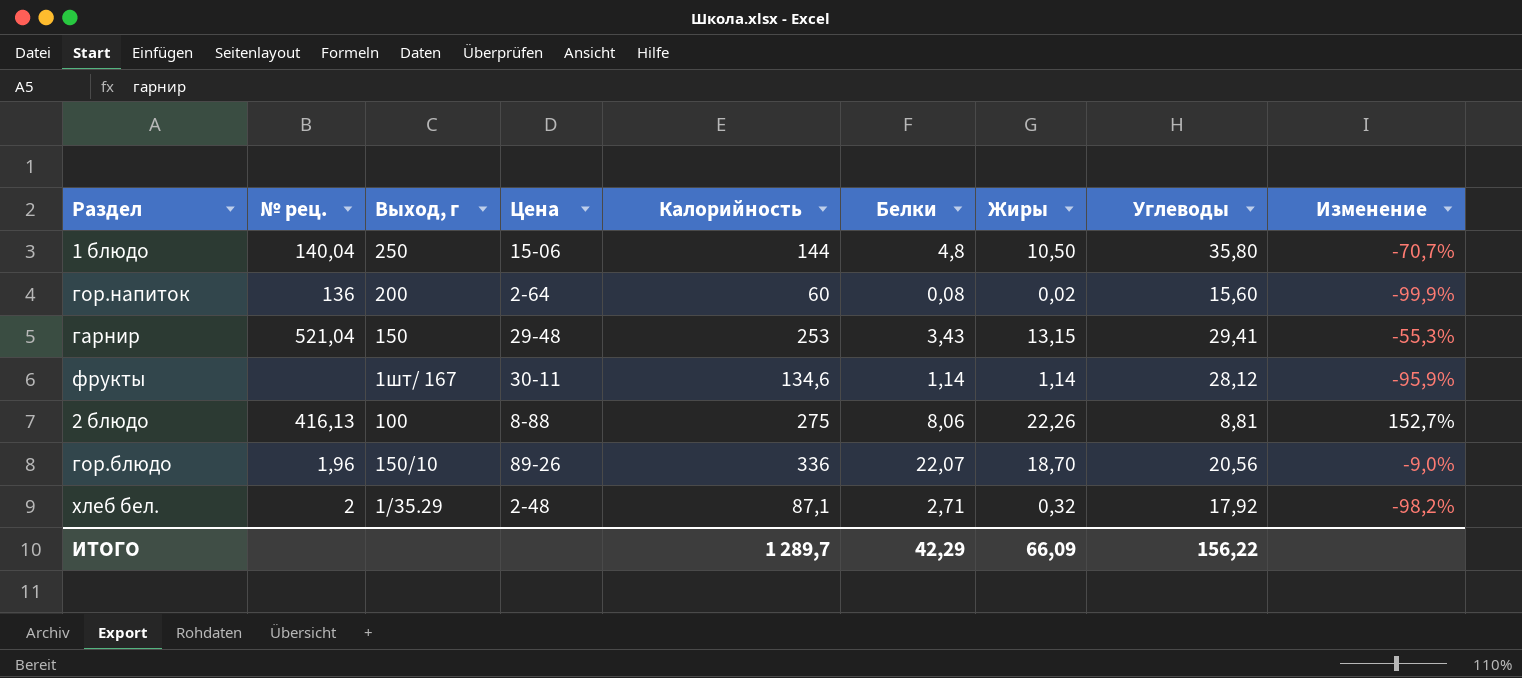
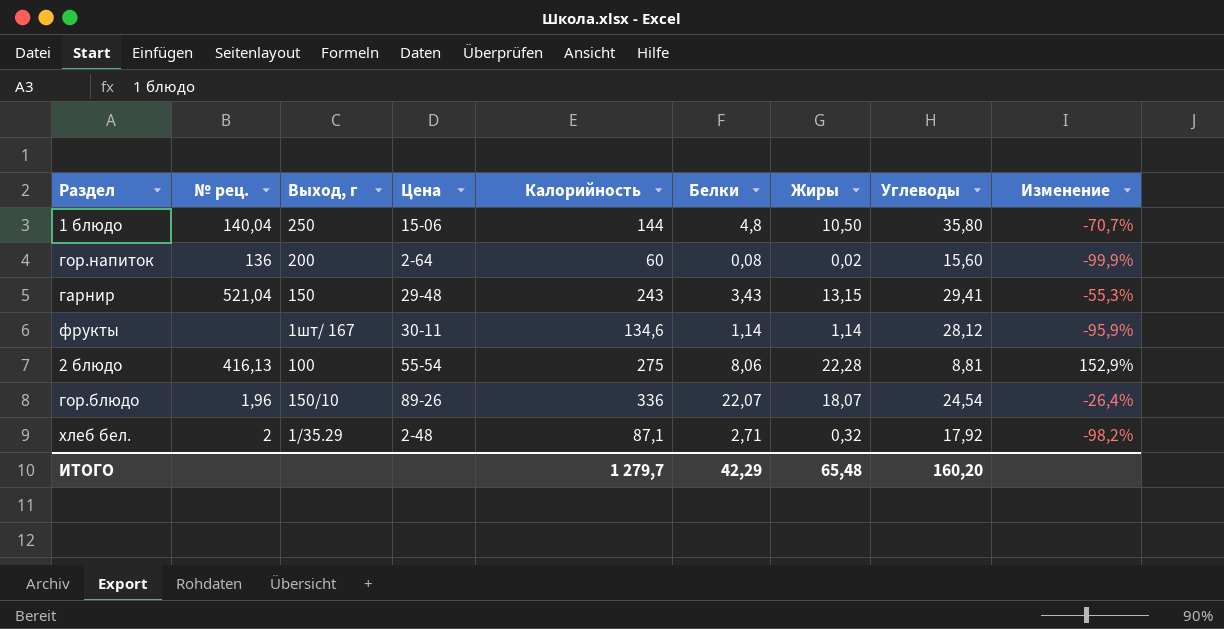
гарнир | Калорийность: 253 -> 243
2 блюдо | Цена: 8-88 -> 55-54
2 блюдо | Жиры: 22,26 -> 22,28
2 блюдо | Изменение: 152,7% -> 152,9%
гор.блюдо | Жиры: 18,70 -> 18,07
гор.блюдо | Углеводы: 20,56 -> 24,54
гор.блюдо | Изменение: -9,0% -> -26,4%
ИТОГО | Калорийность: 1 289,7 -> 1 279,7
ИТОГО | Жиры: 66,09 -> 65,48
ИТОГО | Углеводы: 156,22 -> 160,20

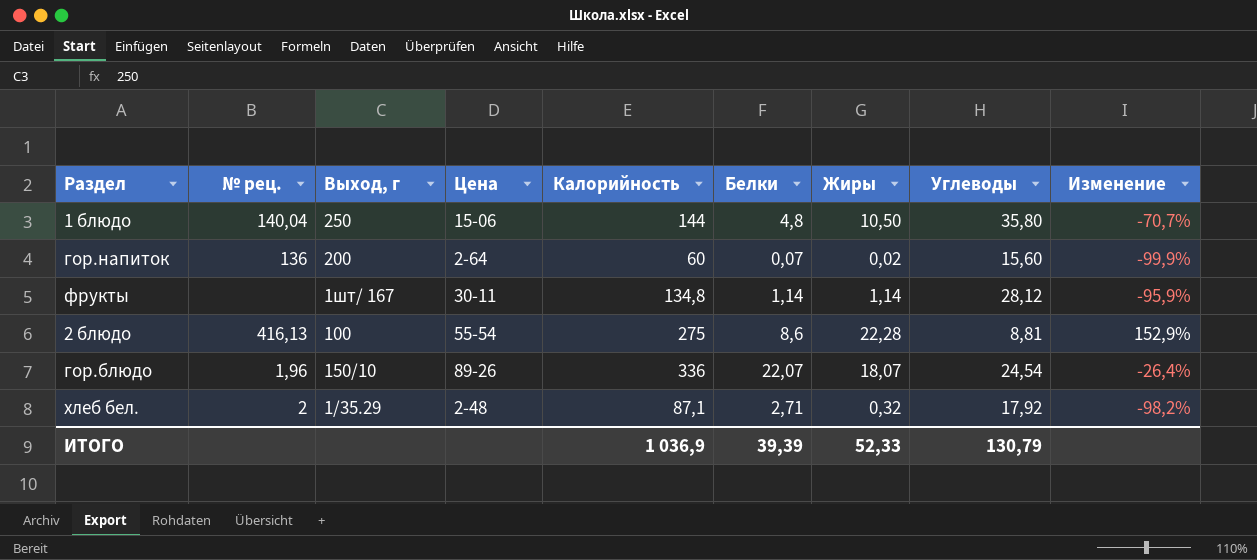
row гарнир: 521,04 | 150 | 29-48 | 243 | 3,43 | 13,15 | 29,41 | -55,3% -> none
гор.напиток | Белки: 0,08 -> 0,07
фрукты | Калорийность: 134,6 -> 134,8
2 блюдо | Белки: 8,06 -> 8,6
ИТОГО | Калорийность: 1 279,7 -> 1 036,9
ИТОГО | Белки: 42,29 -> 39,39
ИТОГО | Жиры: 65,48 -> 52,33
ИТОГО | Углеводы: 160,20 -> 130,79

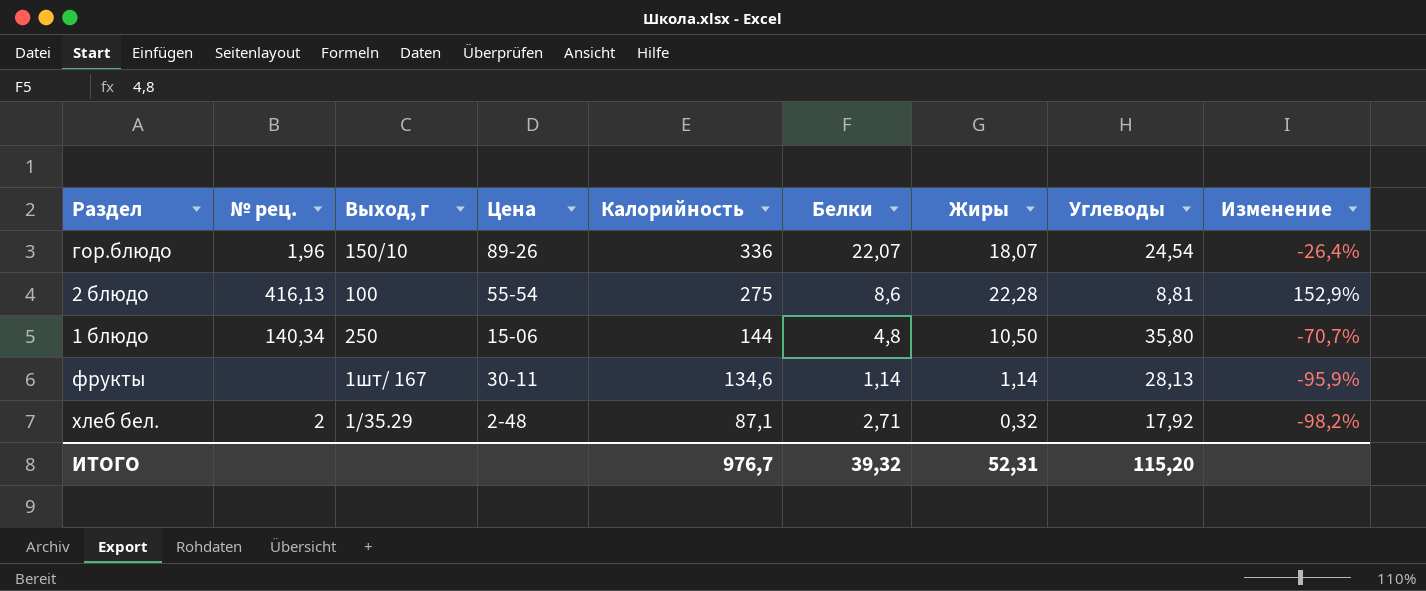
row order: none -> Калорийность descending
row гор.напиток: 136 | 200 | 2-64 | 60 | 0,07 | 0,02 | 15,60 | -99,9% -> none
1 блюдо | № рец.: 140,04 -> 140,34
фрукты | Калорийность: 134,8 -> 134,6
фрукты | Углеводы: 28,12 -> 28,13
ИТОГО | Калорийность: 1 036,9 -> 976,7
ИТОГО | Белки: 39,39 -> 39,32
ИТОГО | Жиры: 52,33 -> 52,31
ИТОГО | Углеводы: 130,79 -> 115,20

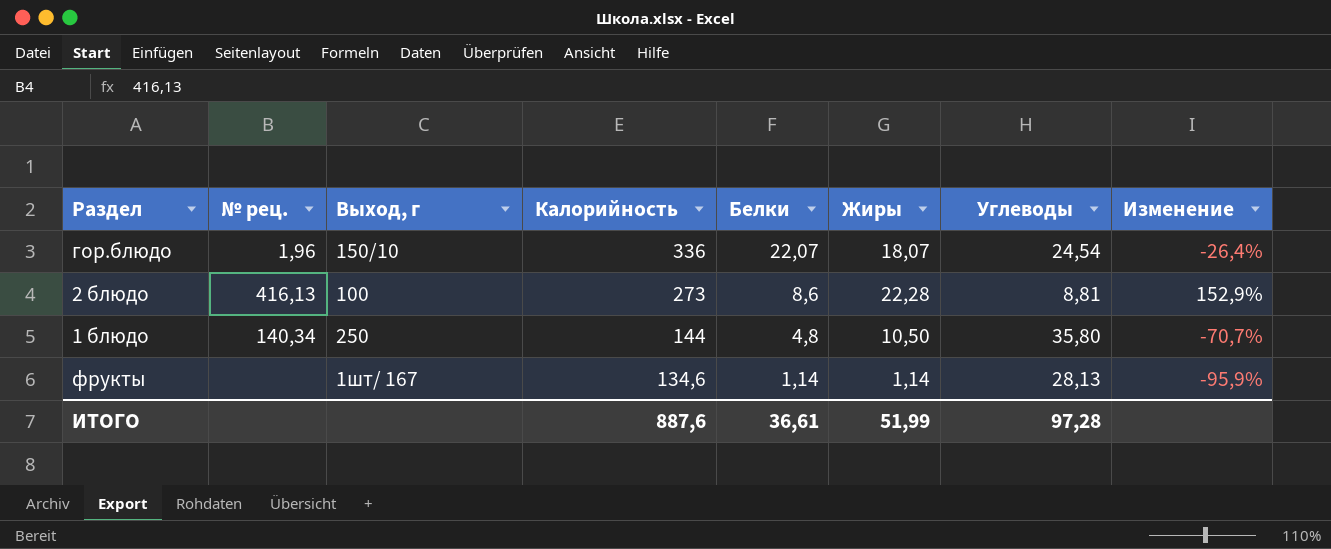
column Цена | position: 4 -> none
row хлеб бел.: 2 | 1/35.29 | 2-48 | 87,1 | 2,71 | 0,32 | 17,92 | -98,2% -> none
2 блюдо | Калорийность: 275 -> 273
ИТОГО | Калорийность: 976,7 -> 887,6
ИТОГО | Белки: 39,32 -> 36,61
ИТОГО | Жиры: 52,31 -> 51,99
ИТОГО | Углеводы: 115,20 -> 97,28

